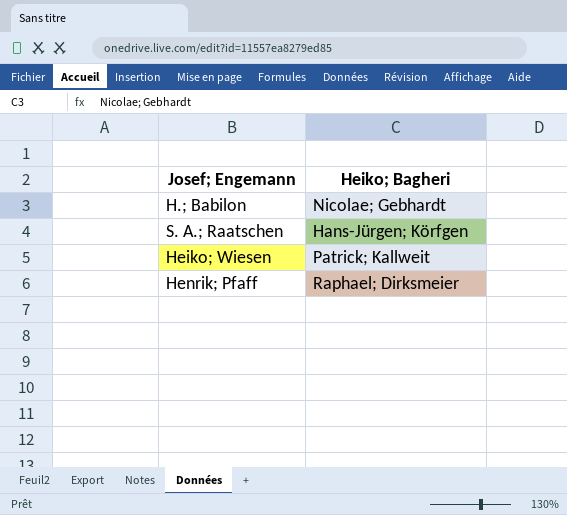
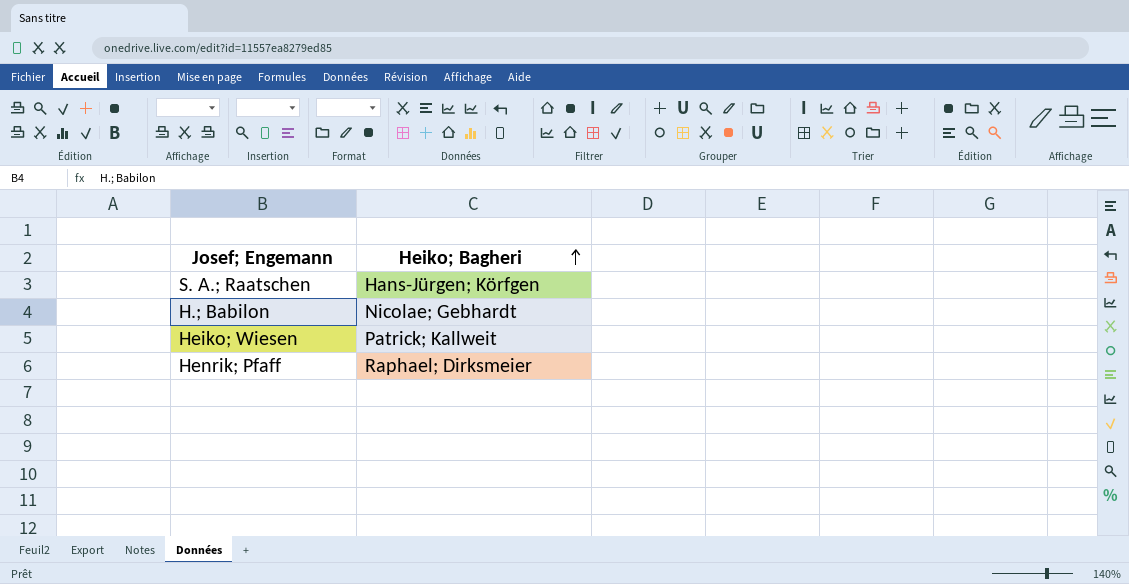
row order: none -> Heiko; Bagheri ascending

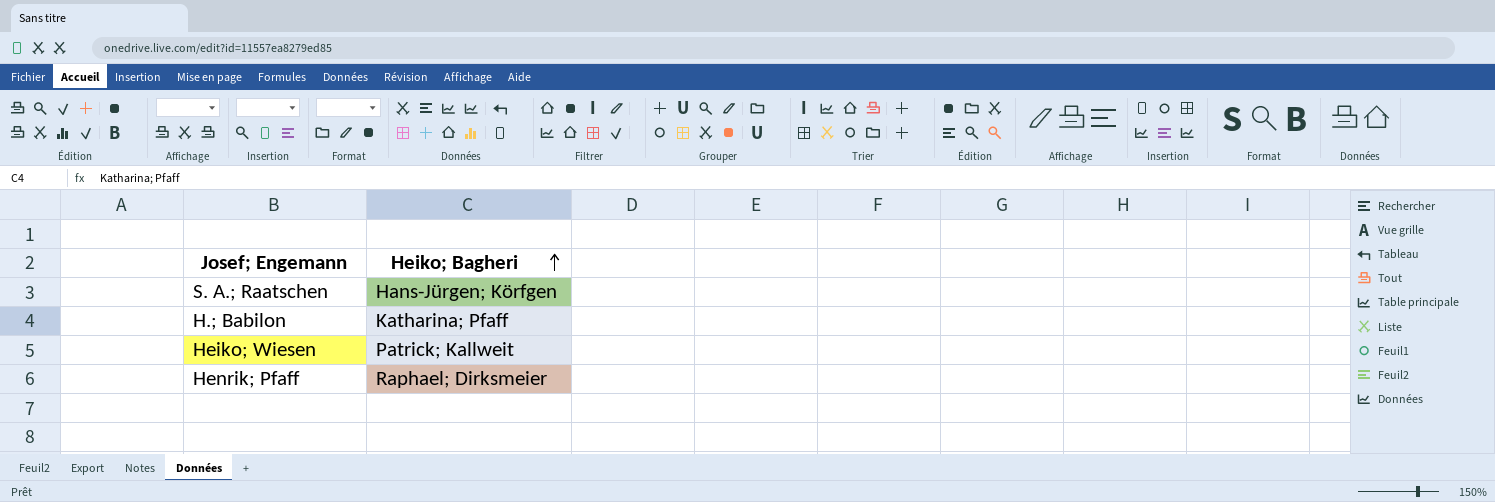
H.; Babilon | Heiko; Bagheri: Nicolae; Gebhardt -> Katharina; Pfaff

